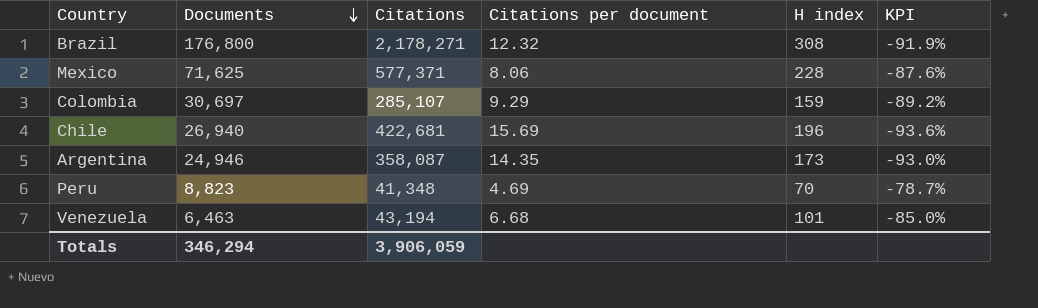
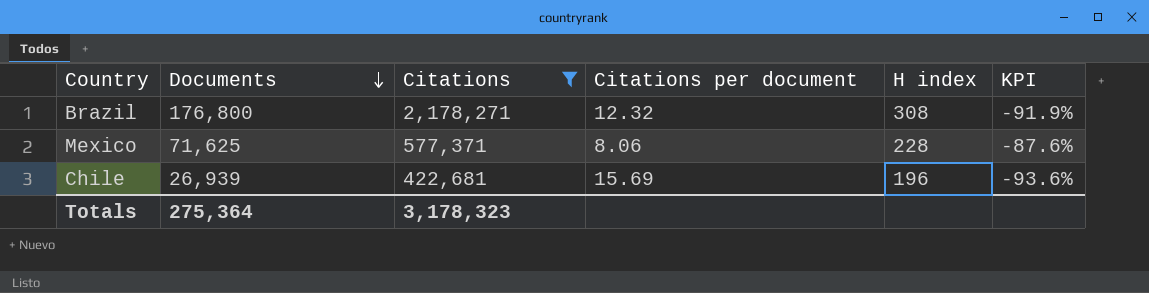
filter: none -> Citations >= 422,681
Chile | Documents: 26,940 -> 26,939
Totals | Documents: 346,294 -> 275,364
Totals | Citations: 3,906,059 -> 3,178,323

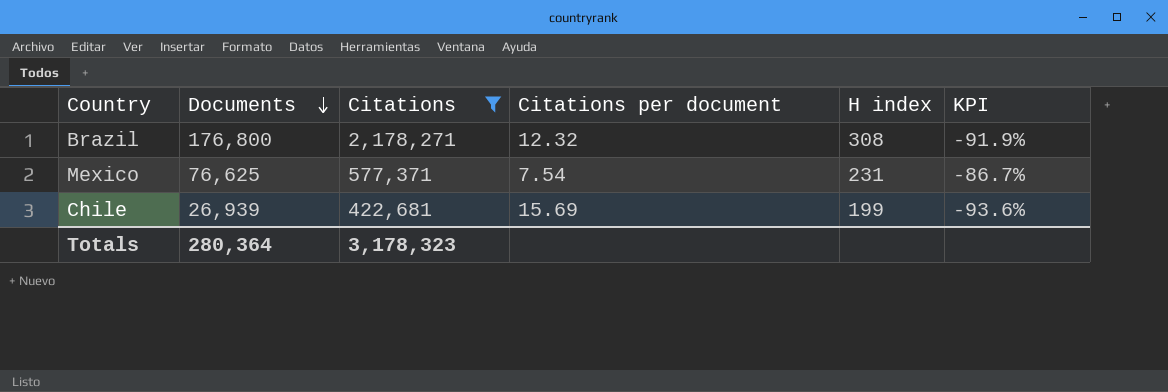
Mexico | Documents: 71,625 -> 76,625
Mexico | Citations per document: 8.06 -> 7.54
Mexico | H index: 228 -> 231
Mexico | KPI: -87.6% -> -86.7%
Chile | H index: 196 -> 199
Totals | Documents: 275,364 -> 280,364

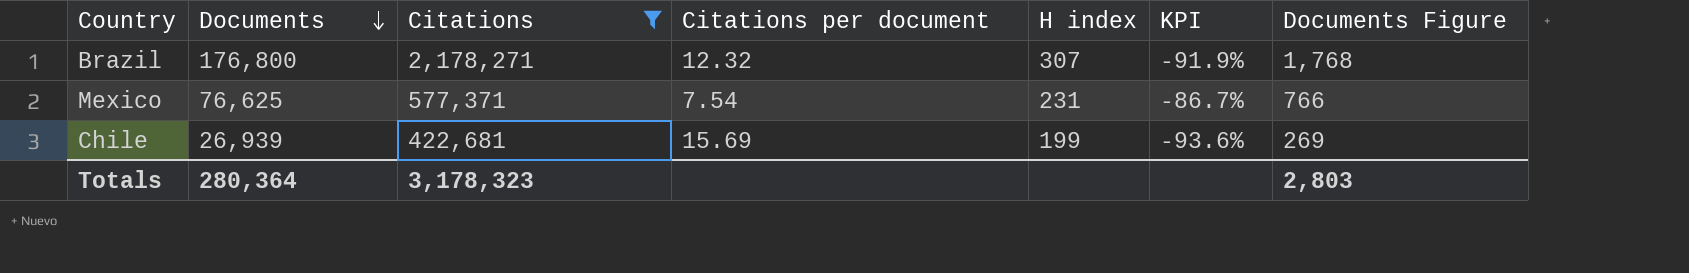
column Documents Figure | formula: none -> [Documents] * 0.01
Brazil | H index: 308 -> 307

